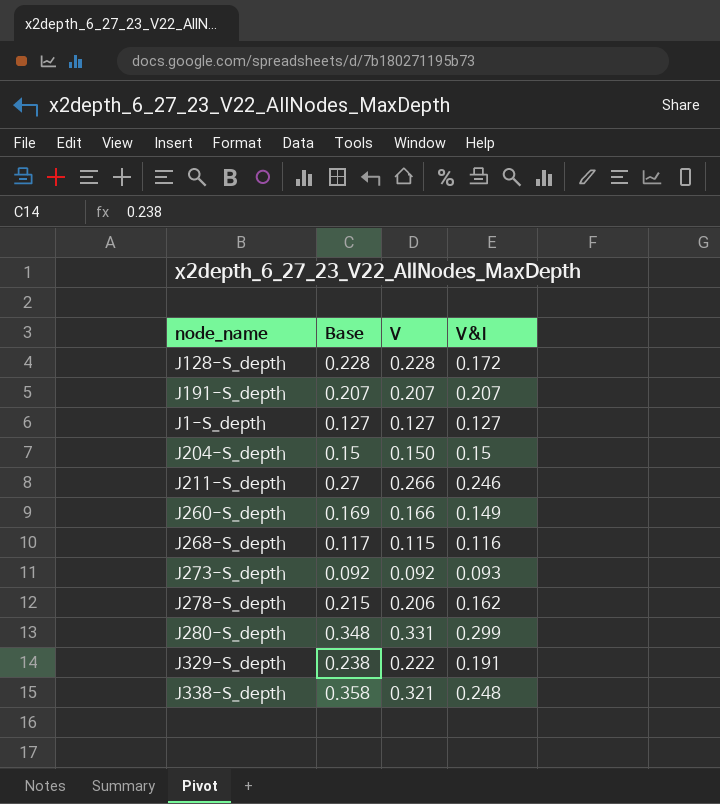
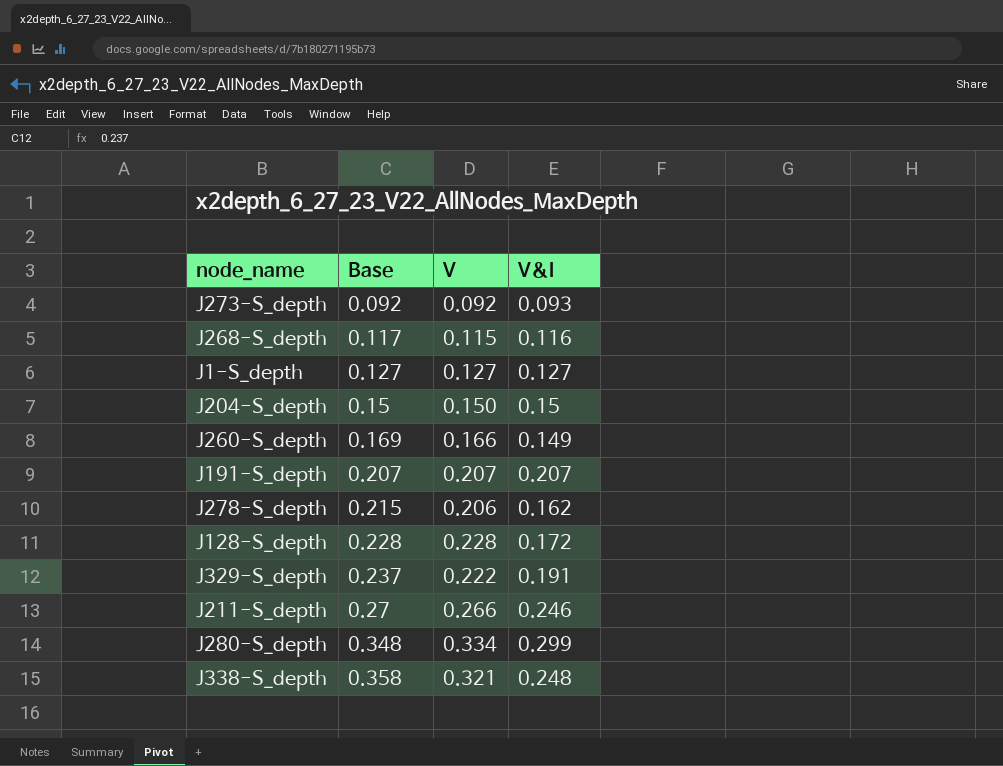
row order: none -> Base ascending
J329-S_depth | Base: 0.238 -> 0.237
J280-S_depth | V: 0.331 -> 0.334

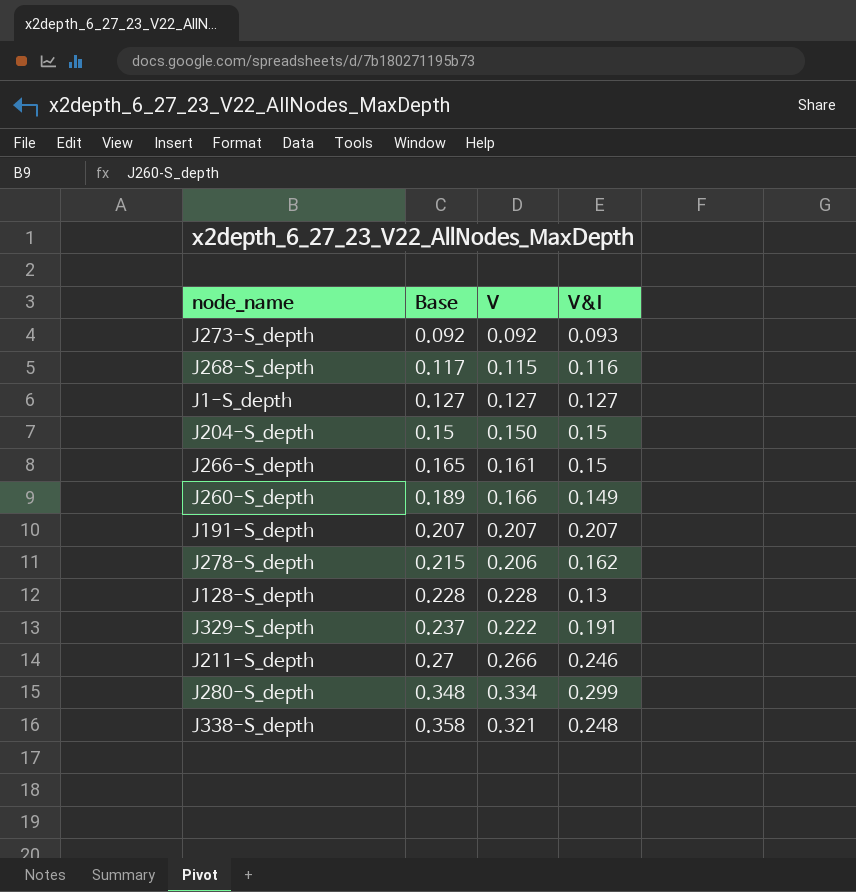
row J266-S_depth: none -> 0.165 | 0.161 | 0.15
J260-S_depth | Base: 0.169 -> 0.189
J128-S_depth | V&I: 0.172 -> 0.13

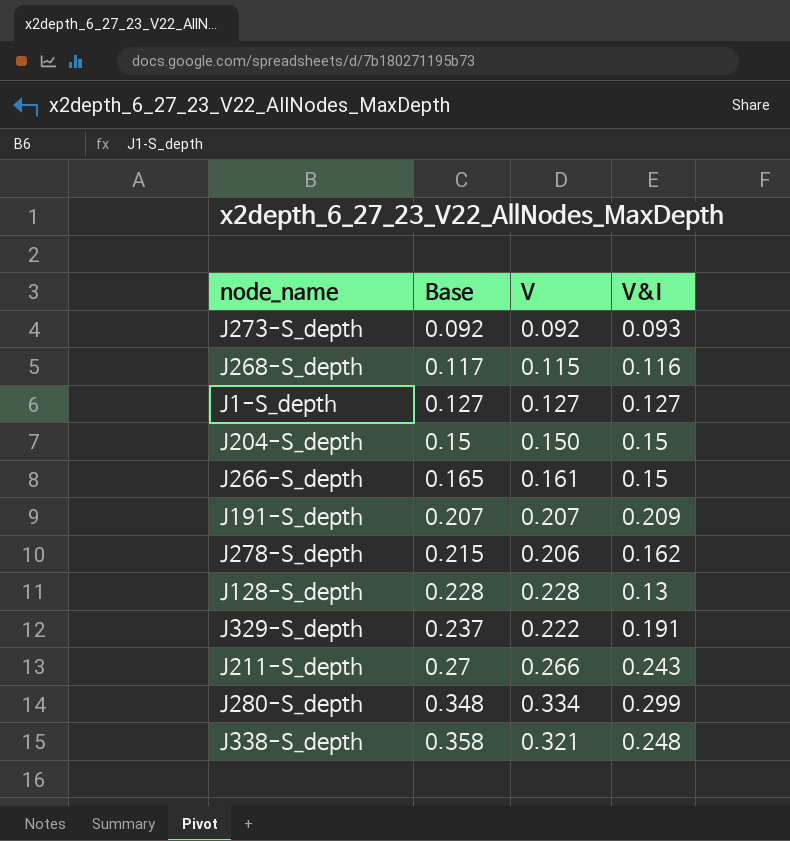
row J260-S_depth: 0.189 | 0.166 | 0.149 -> none
J191-S_depth | V&I: 0.207 -> 0.209
J211-S_depth | V&I: 0.246 -> 0.243

